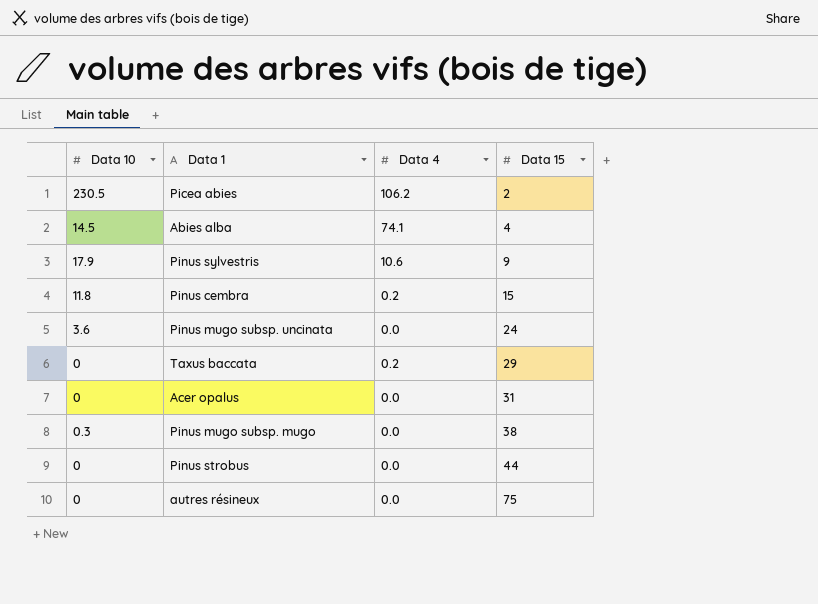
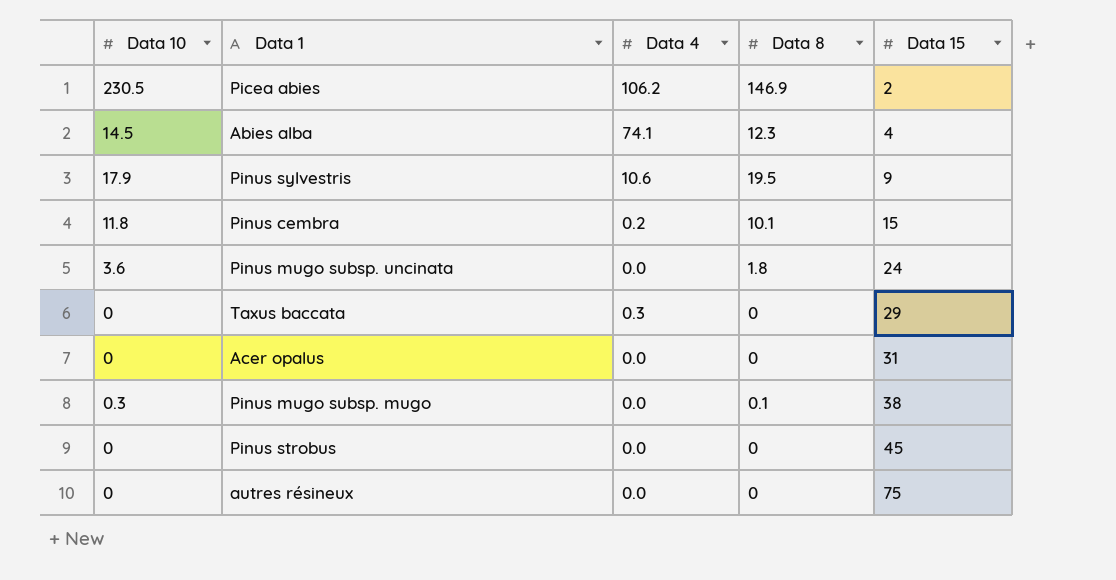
column Data 8 | position: none -> 4
Taxus baccata | Data 4: 0.2 -> 0.3
Pinus strobus | Data 15: 44 -> 45

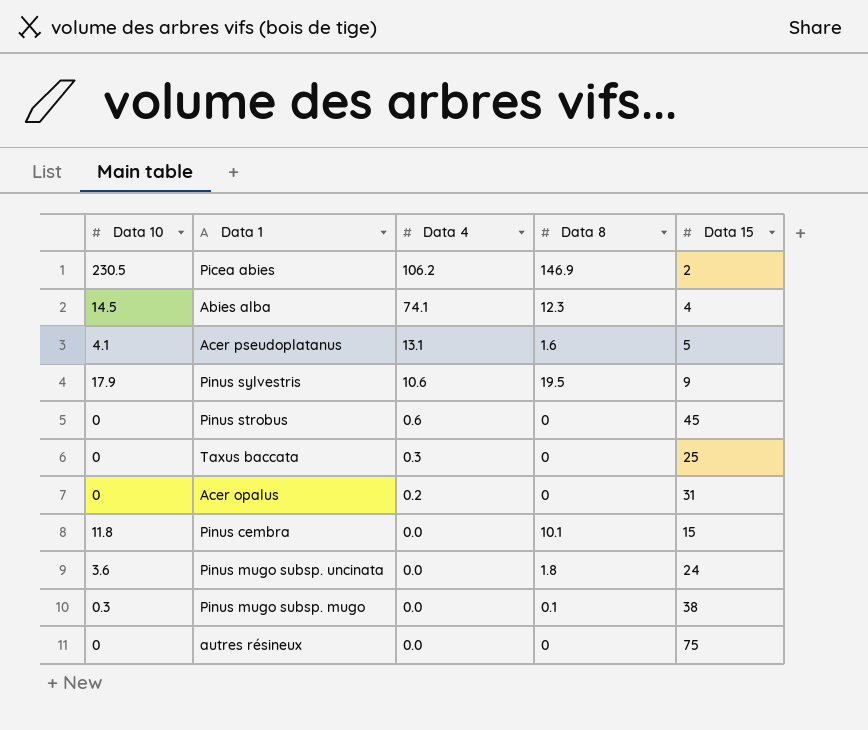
row order: Data 15 ascending -> Data 4 descending
row Acer pseudoplatanus: none -> 4.1 | 13.1 | 1.6 | 5
Pinus strobus | Data 4: 0.0 -> 0.6
Taxus baccata | Data 15: 29 -> 25
Acer opalus | Data 4: 0.0 -> 0.2
Pinus cembra | Data 4: 0.2 -> 0.0

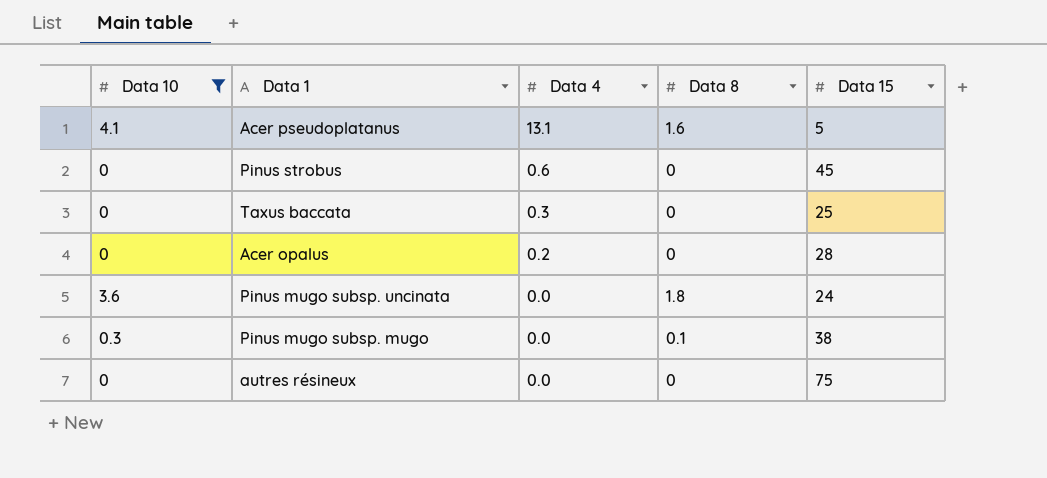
filter: none -> Data 10 <= 4.1
Acer opalus | Data 15: 31 -> 28

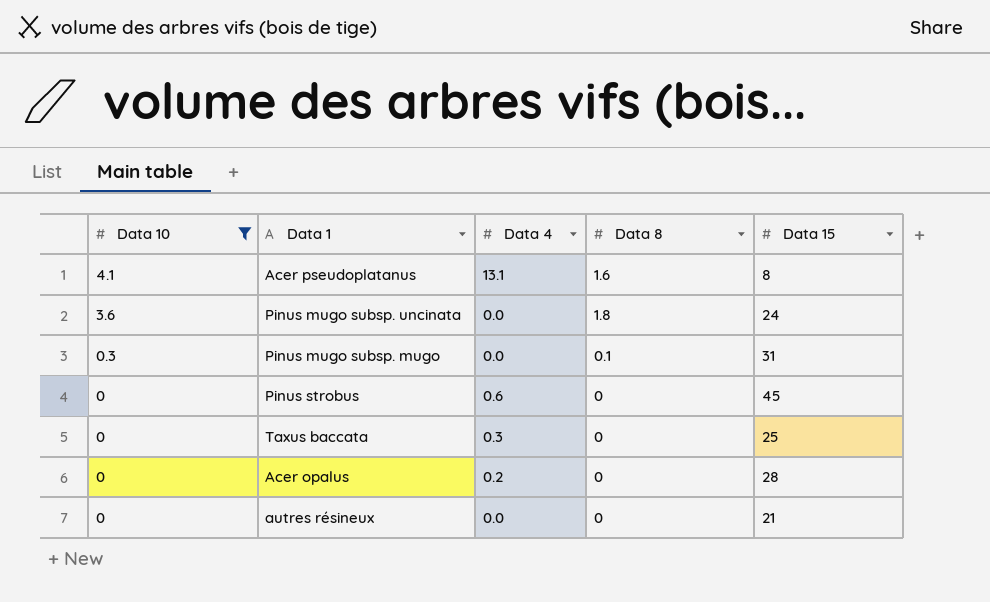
row order: Data 4 descending -> Data 10 descending
Acer pseudoplatanus | Data 15: 5 -> 8
Pinus mugo subsp. mugo | Data 15: 38 -> 31
autres résineux | Data 15: 75 -> 21

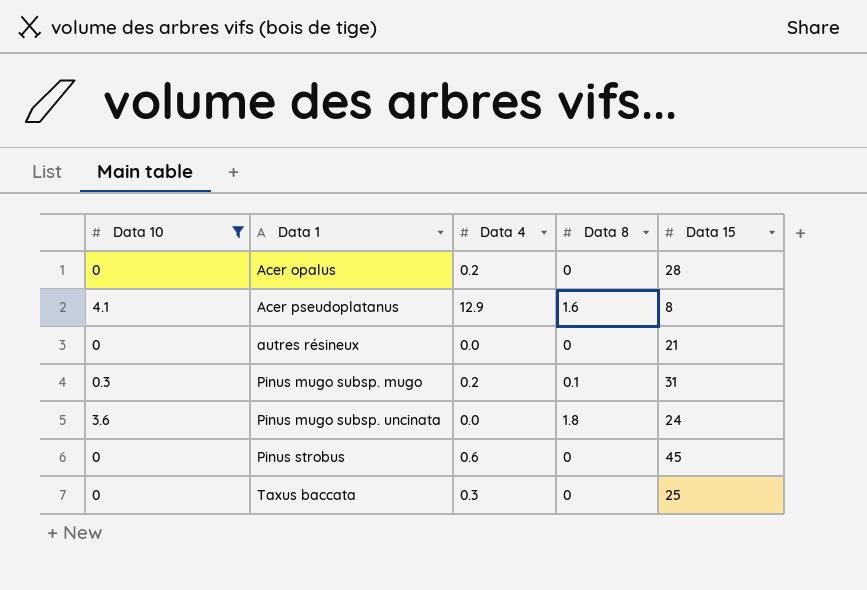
row order: Data 10 descending -> Data 1 ascending
Acer pseudoplatanus | Data 4: 13.1 -> 12.9
Pinus mugo subsp. mugo | Data 4: 0.0 -> 0.2

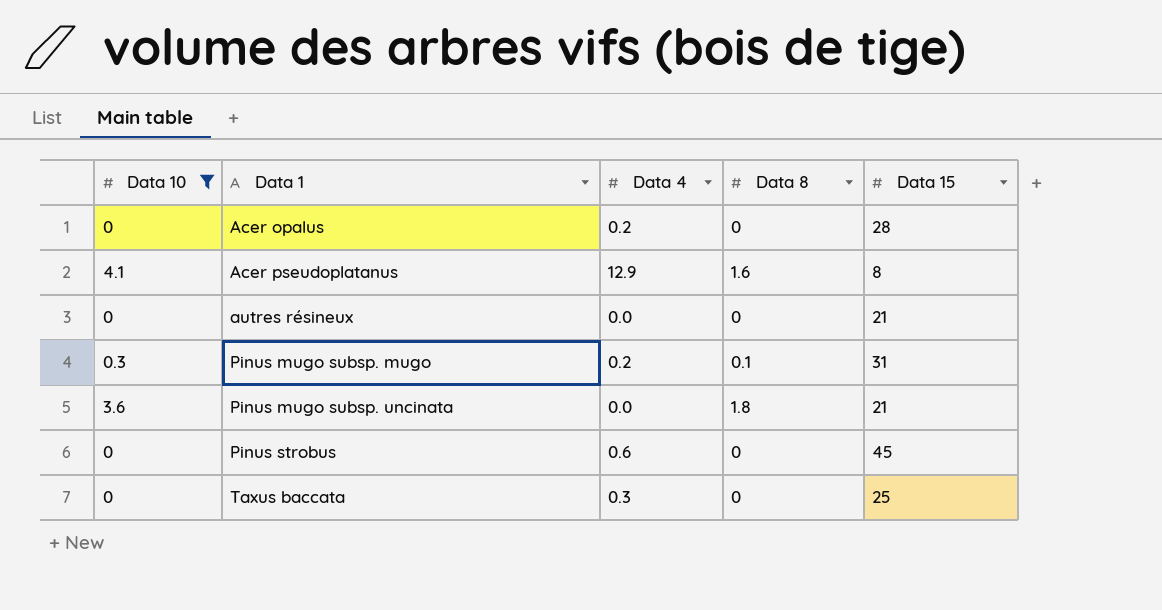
Pinus mugo subsp. uncinata | Data 15: 24 -> 21

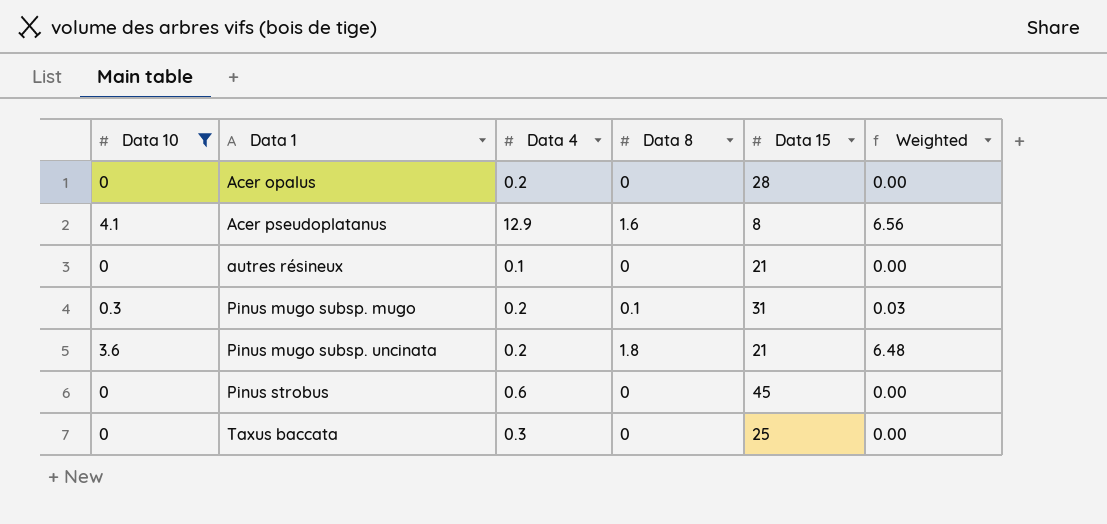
column Weighted | formula: none -> [Data 10] * [Data 8]
autres résineux | Data 4: 0.0 -> 0.1
Pinus mugo subsp. uncinata | Data 4: 0.0 -> 0.2

